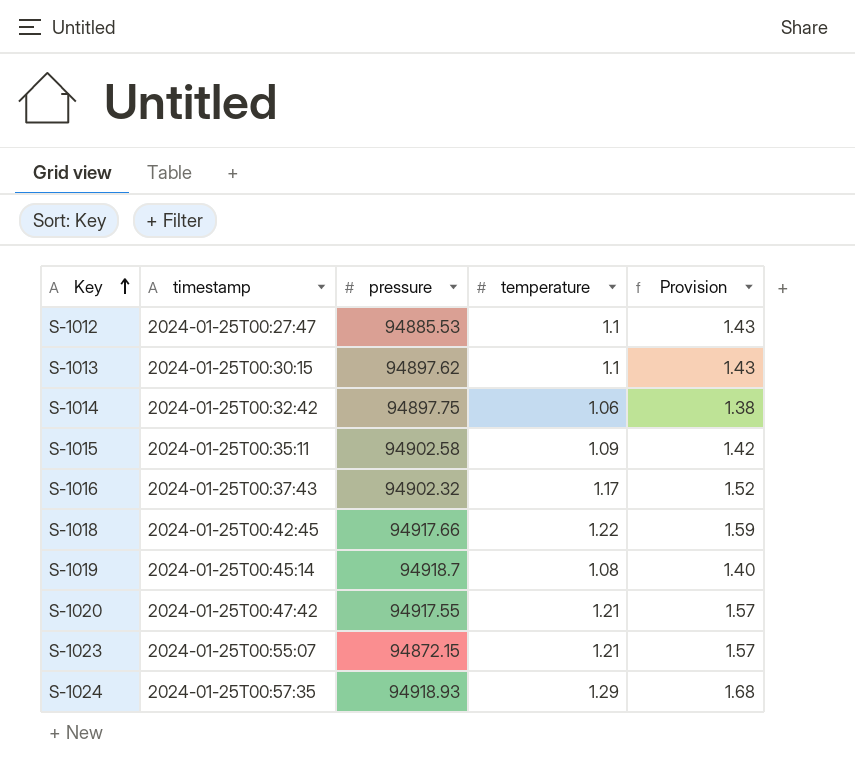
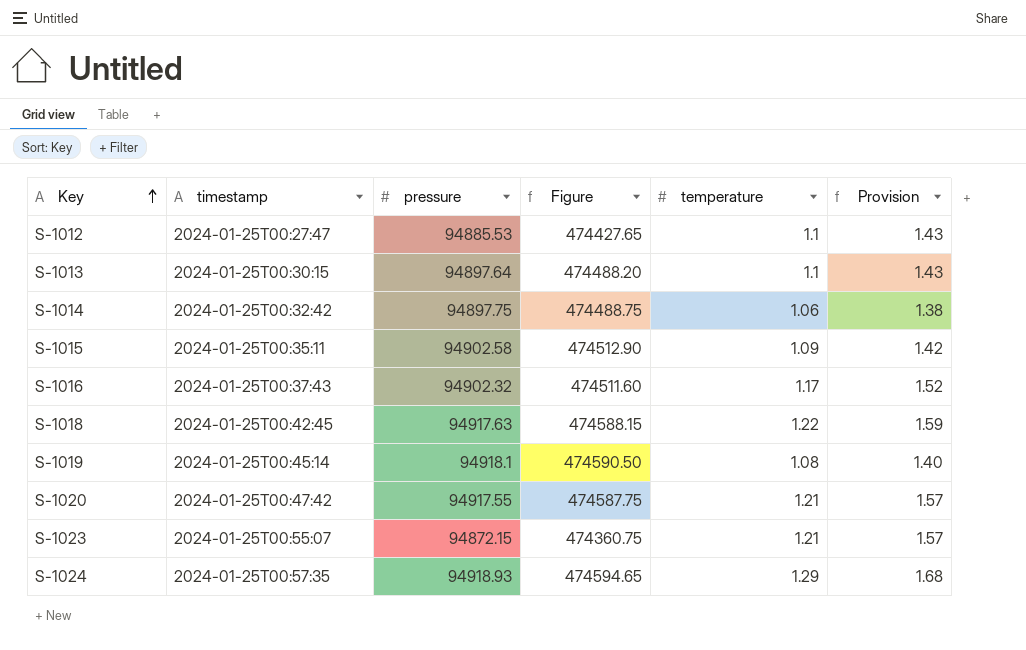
column Figure | formula: none -> [pressure] * 5
S-1013 | pressure: 94897.62 -> 94897.64
S-1018 | pressure: 94917.66 -> 94917.63
S-1019 | pressure: 94918.7 -> 94918.1

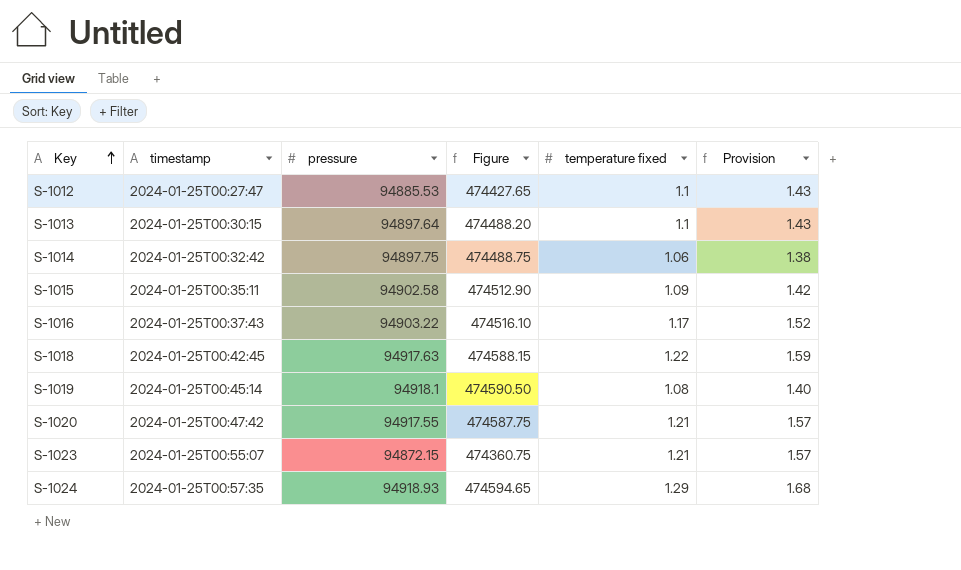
column name: temperature -> temperature fixed
S-1016 | pressure: 94902.32 -> 94903.22
S-1016 | Figure: 474511.60 -> 474516.10

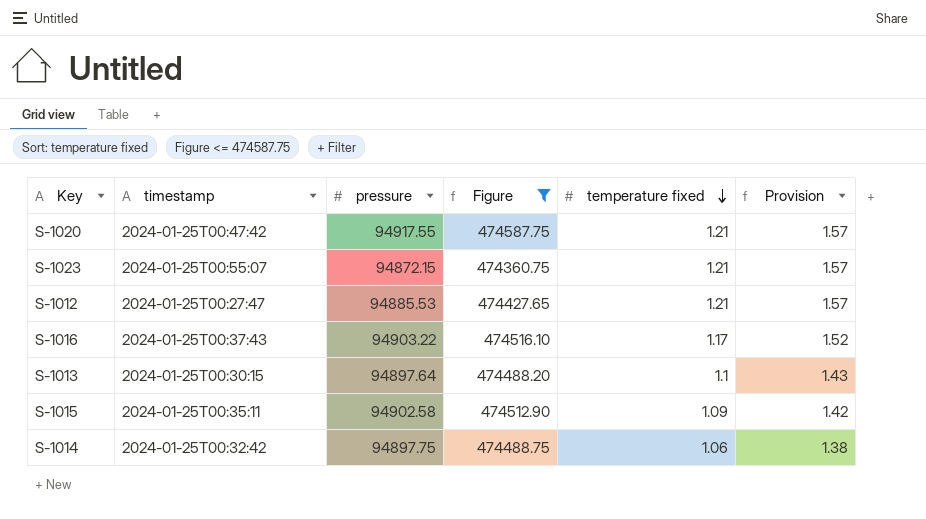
filter: none -> Figure <= 474587.75
row order: Key ascending -> temperature fixed descending
S-1012 | temperature fixed: 1.1 -> 1.21
S-1012 | Provision: 1.43 -> 1.57

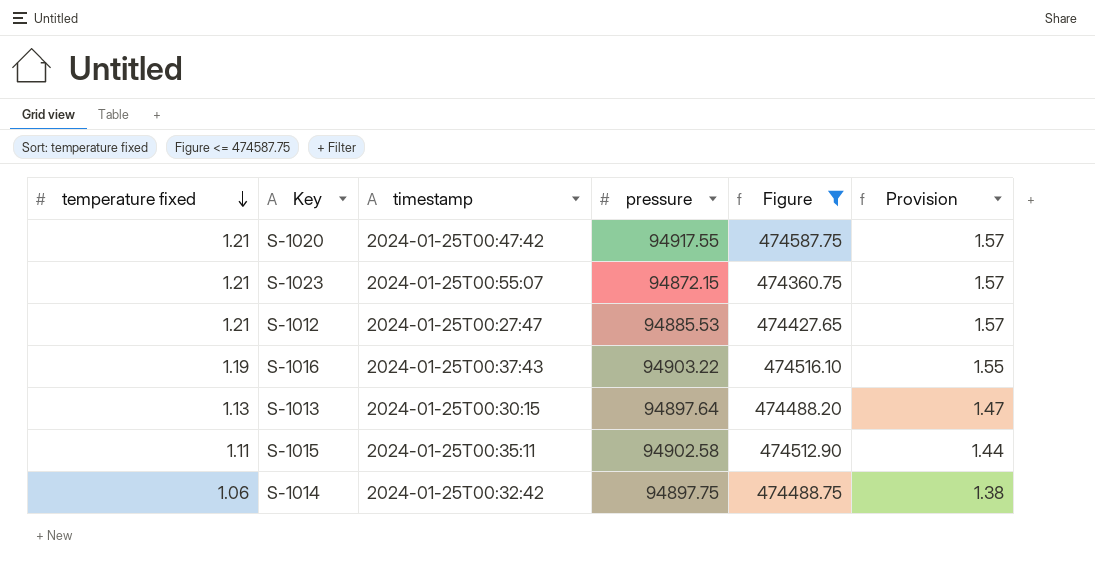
column temperature fixed | position: 5 -> 1
S-1016 | temperature fixed: 1.17 -> 1.19
S-1016 | Provision: 1.52 -> 1.55
S-1013 | temperature fixed: 1.1 -> 1.13
S-1013 | Provision: 1.43 -> 1.47
S-1015 | temperature fixed: 1.09 -> 1.11
S-1015 | Provision: 1.42 -> 1.44

